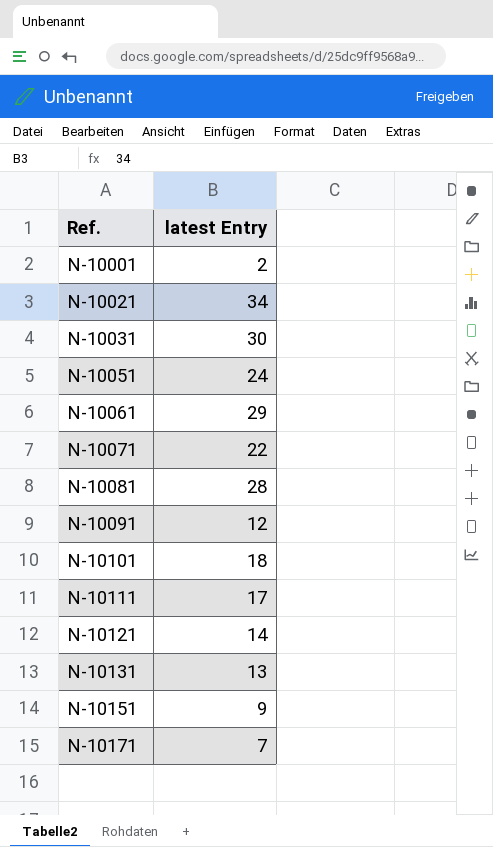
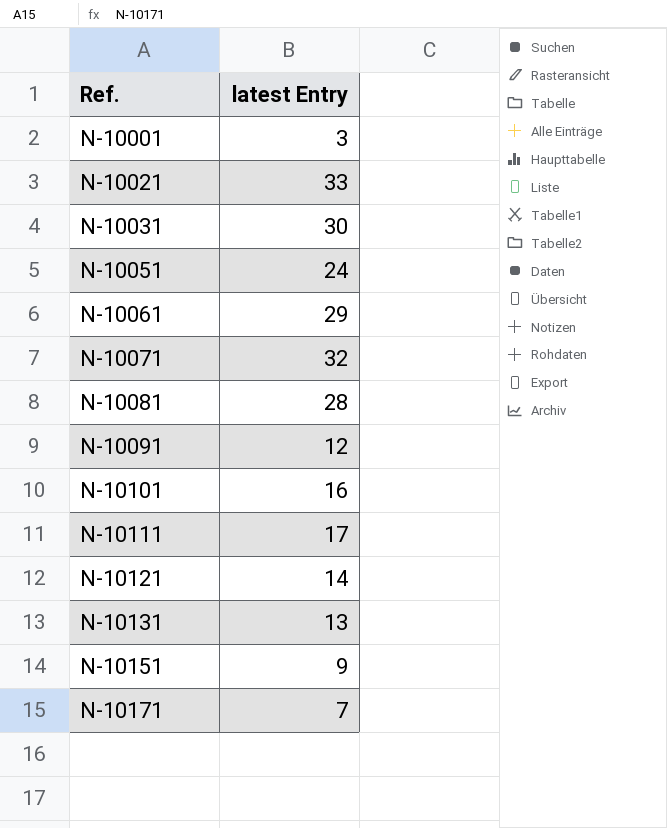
N-10001 | latest Entry: 2 -> 3
N-10021 | latest Entry: 34 -> 33
N-10071 | latest Entry: 22 -> 32
N-10101 | latest Entry: 18 -> 16

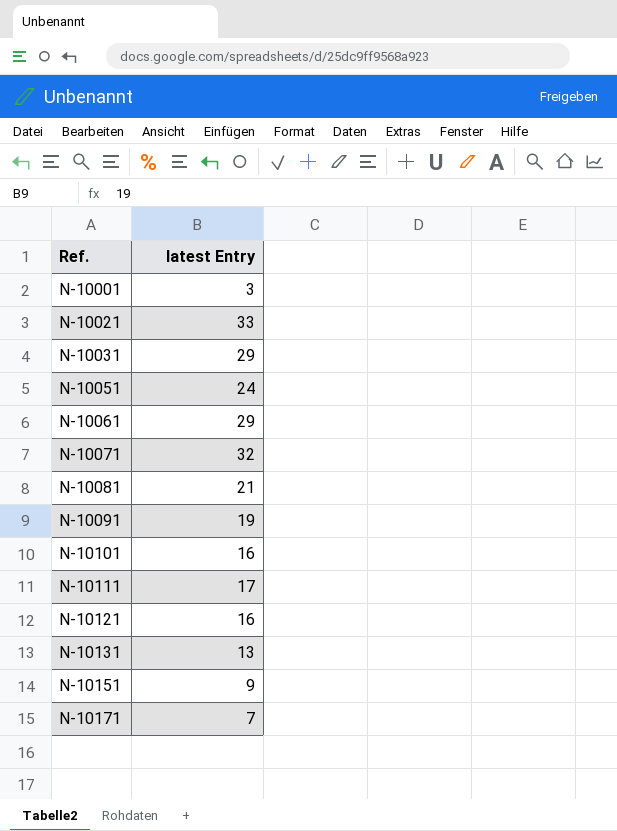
N-10031 | latest Entry: 30 -> 29
N-10081 | latest Entry: 28 -> 21
N-10091 | latest Entry: 12 -> 19
N-10121 | latest Entry: 14 -> 16

